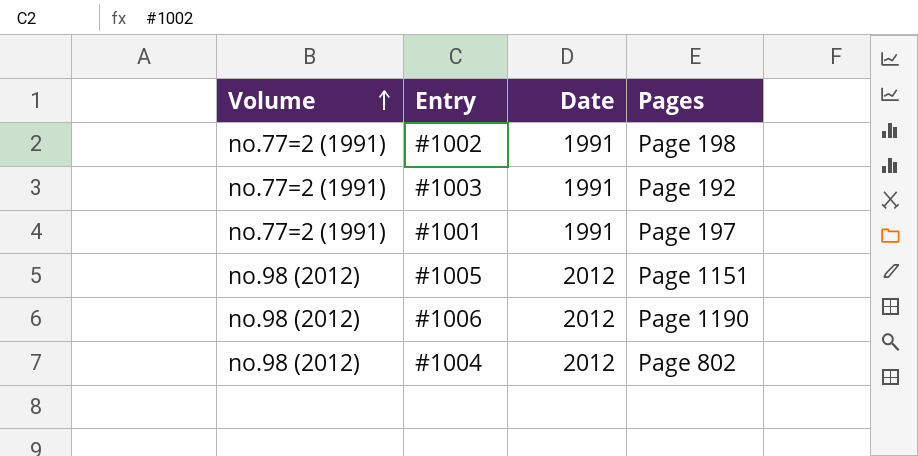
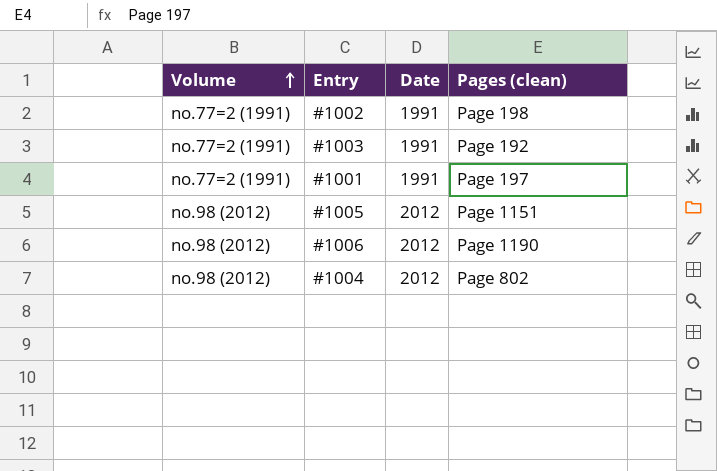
column name: Pages -> Pages (clean)

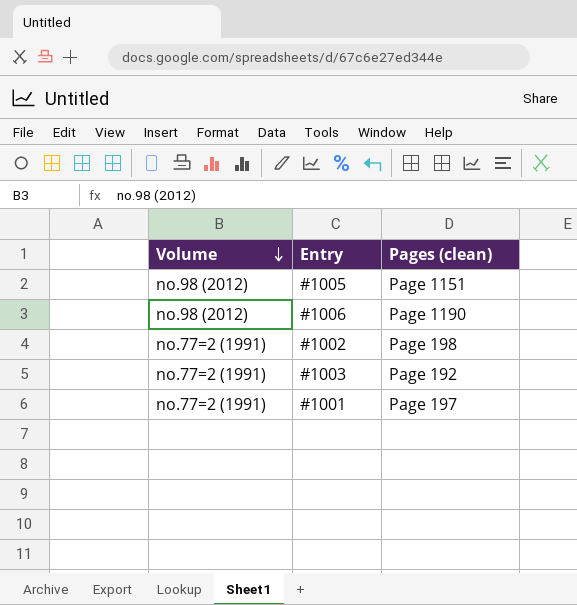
row order: Volume ascending -> Volume descending
column Date | position: 3 -> none
row #1004: no.98 (2012) | 2012 | Page 802 -> none

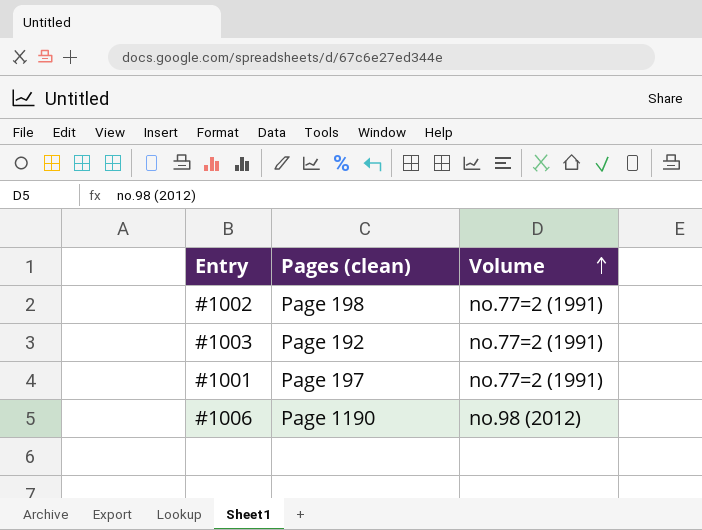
row order: Volume descending -> Volume ascending
column Volume | position: 1 -> 3
row #1005: no.98 (2012) | Page 1151 -> none

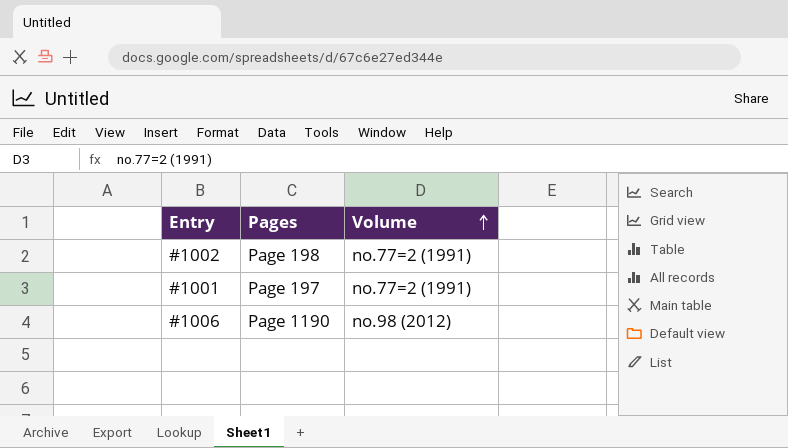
column name: Pages (clean) -> Pages
row #1003: Page 192 | no.77=2 (1991) -> none

